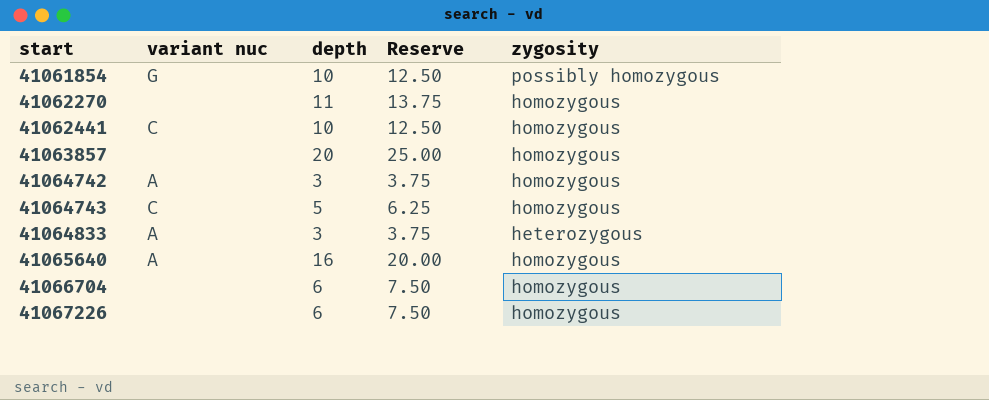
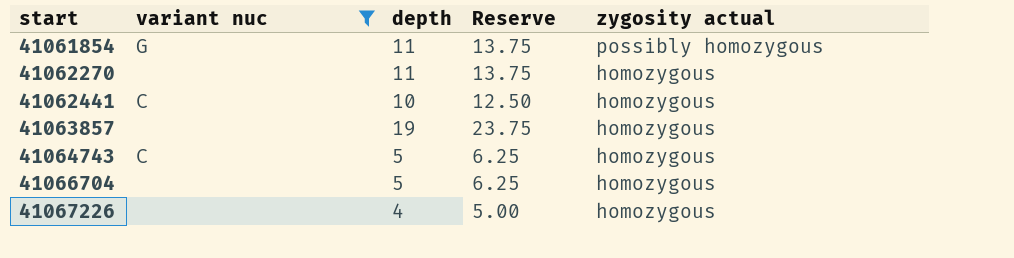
filter: none -> variant nuc != A
column name: zygosity -> zygosity actual
41061854 | depth: 10 -> 11
41061854 | Reserve: 12.50 -> 13.75
41063857 | depth: 20 -> 19
41063857 | Reserve: 25.00 -> 23.75
41066704 | depth: 6 -> 5
41066704 | Reserve: 7.50 -> 6.25
41067226 | depth: 6 -> 4
41067226 | Reserve: 7.50 -> 5.00

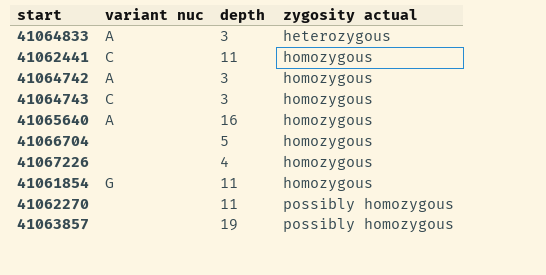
filter: variant nuc != A -> none
row order: start ascending -> zygosity actual ascending
column Reserve | formula: [depth] * 1.25 -> none
41062441 | depth: 10 -> 11
41064743 | depth: 5 -> 3
41061854 | zygosity actual: possibly homozygous -> homozygous
41062270 | zygosity actual: homozygous -> possibly homozygous
41063857 | zygosity actual: homozygous -> possibly homozygous

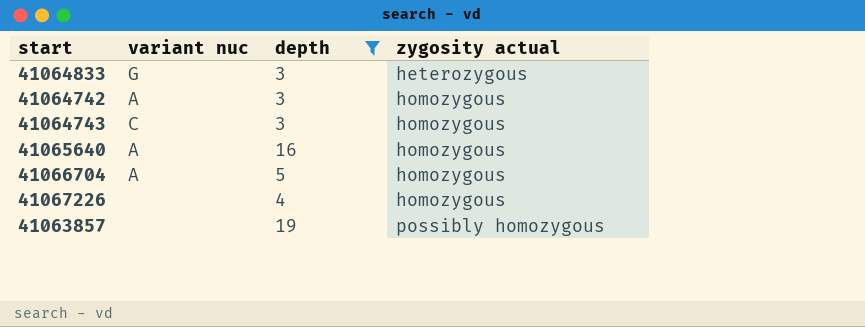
filter: none -> depth != 11
41064833 | variant nuc: A -> G
41066704 | variant nuc: none -> A

